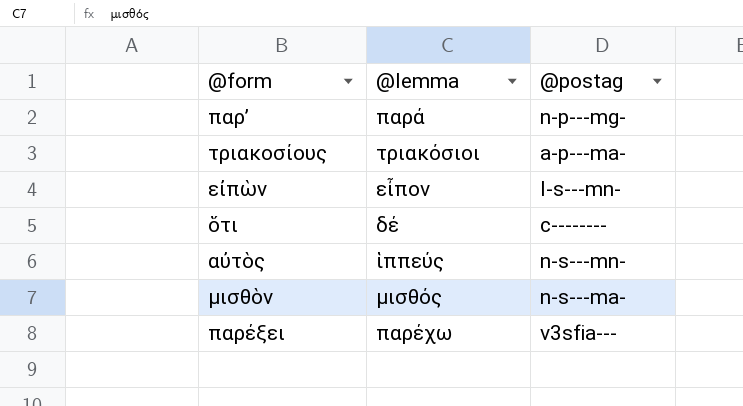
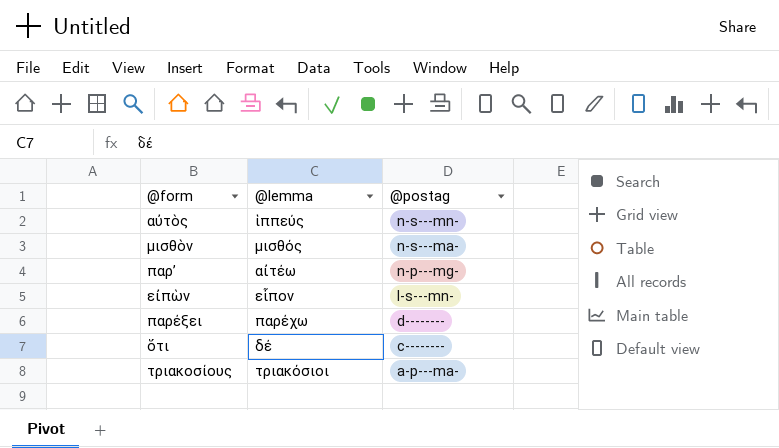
row order: none -> @postag descending
παρʼ | @lemma: παρά -> αἰτέω
παρέξει | @postag: v3sfia--- -> d--------

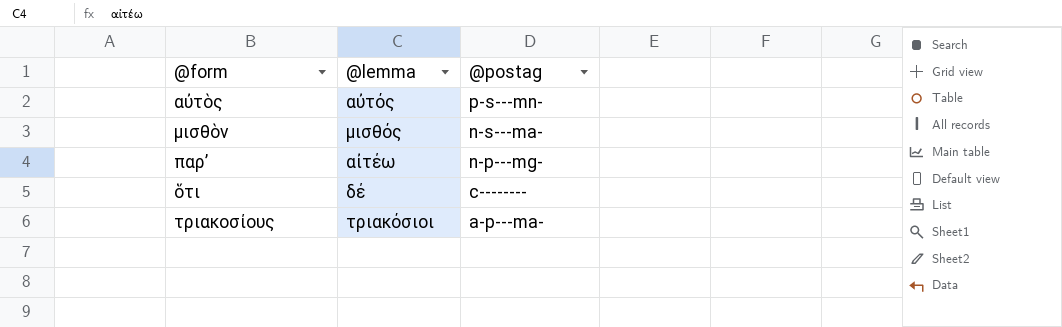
row εἰπὼν: εἶπον | l-s---mn- -> none
row παρέξει: παρέχω | d-------- -> none
αὐτὸς | @lemma: ἱππεύς -> αὐτός
αὐτὸς | @postag: n-s---mn- -> p-s---mn-

